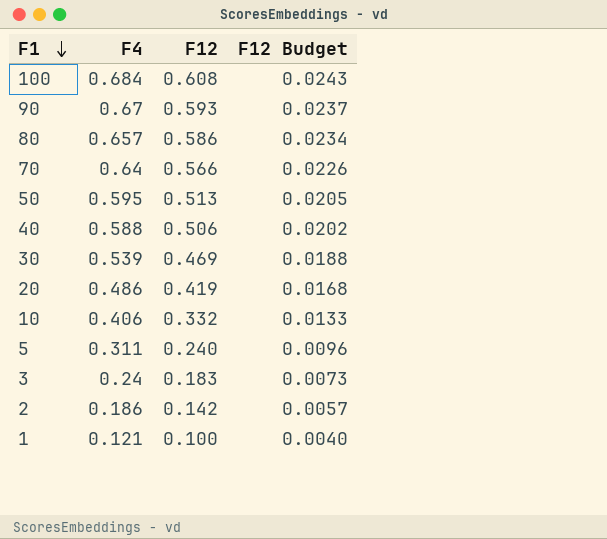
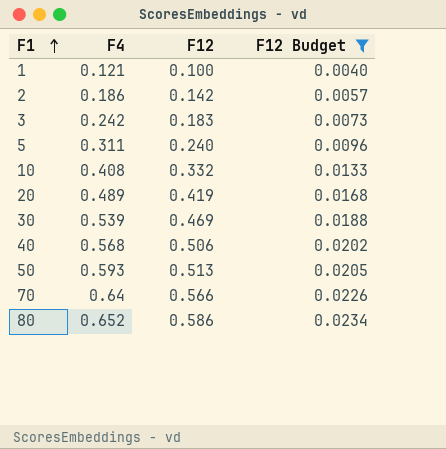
filter: none -> F12 Budget <= 0.0234
row order: F1 descending -> F1 ascending
3 | F4: 0.24 -> 0.242
10 | F4: 0.406 -> 0.408
20 | F4: 0.486 -> 0.489
40 | F4: 0.588 -> 0.568
50 | F4: 0.595 -> 0.593
80 | F4: 0.657 -> 0.652

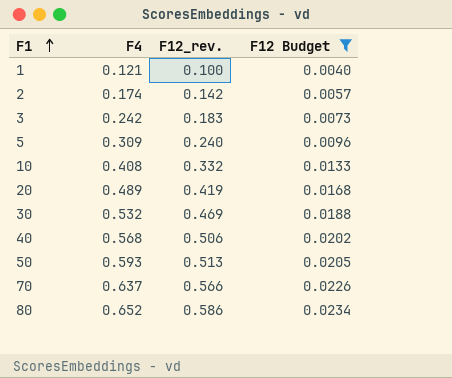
column name: F12 -> F12_rev.
2 | F4: 0.186 -> 0.174
5 | F4: 0.311 -> 0.309
30 | F4: 0.539 -> 0.532
70 | F4: 0.64 -> 0.637

